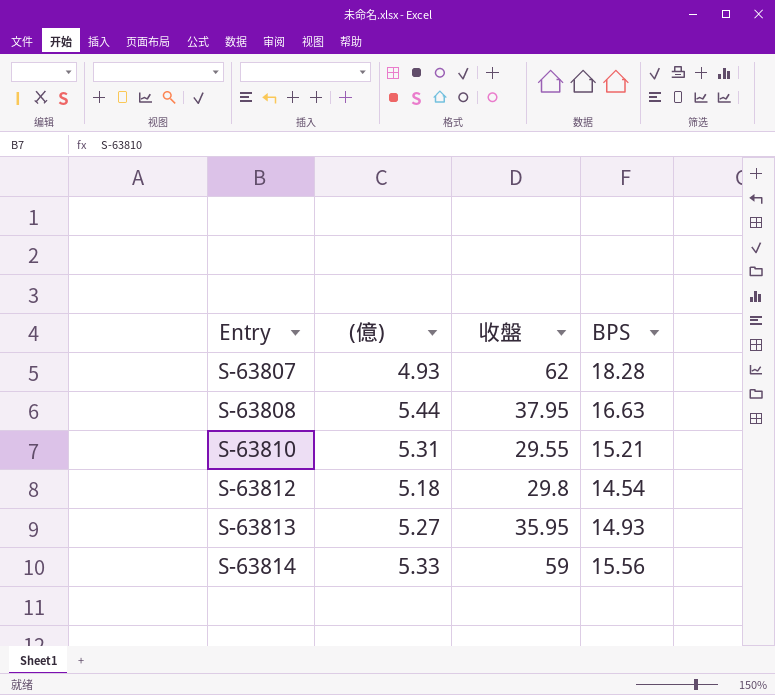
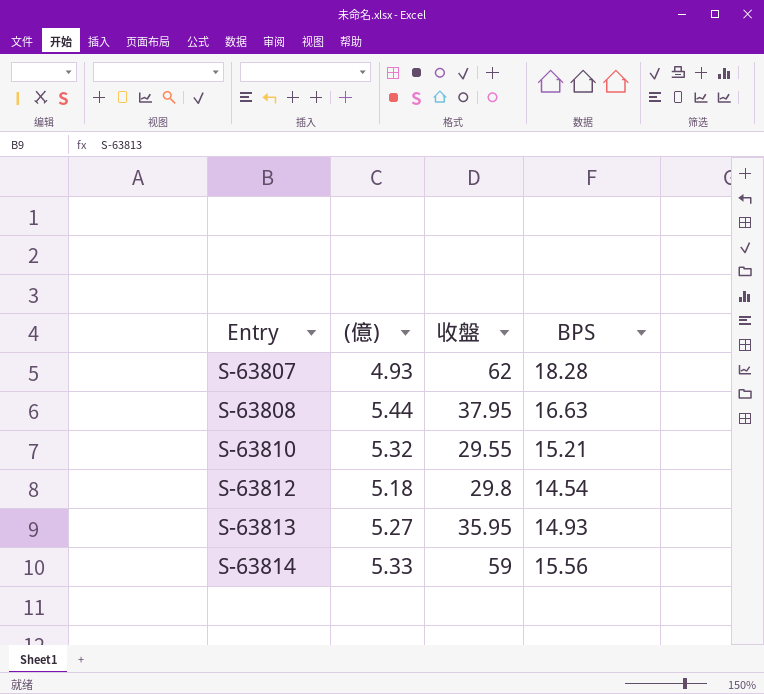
S-63810 | (億): 5.31 -> 5.32

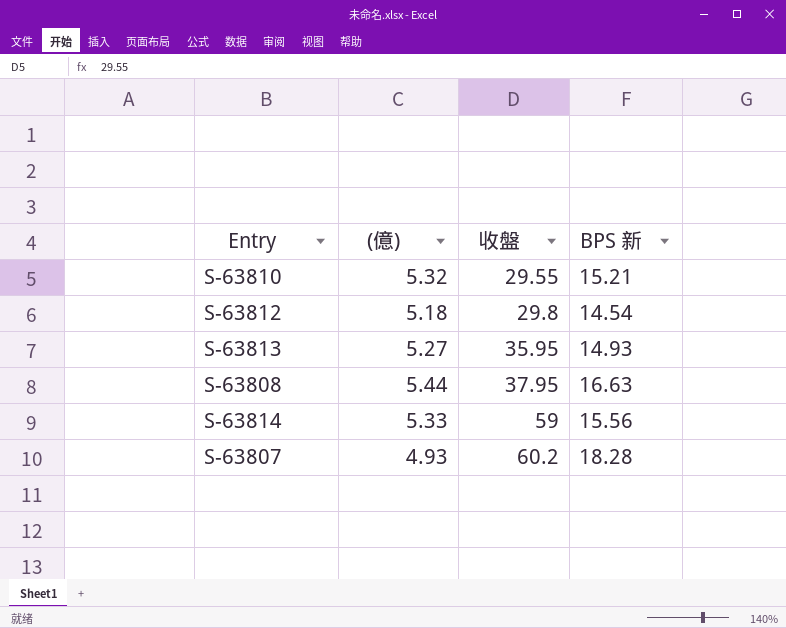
row order: Entry ascending -> 收盤 ascending
column name: BPS -> BPS 新
S-63807 | 收盤: 62 -> 60.2

